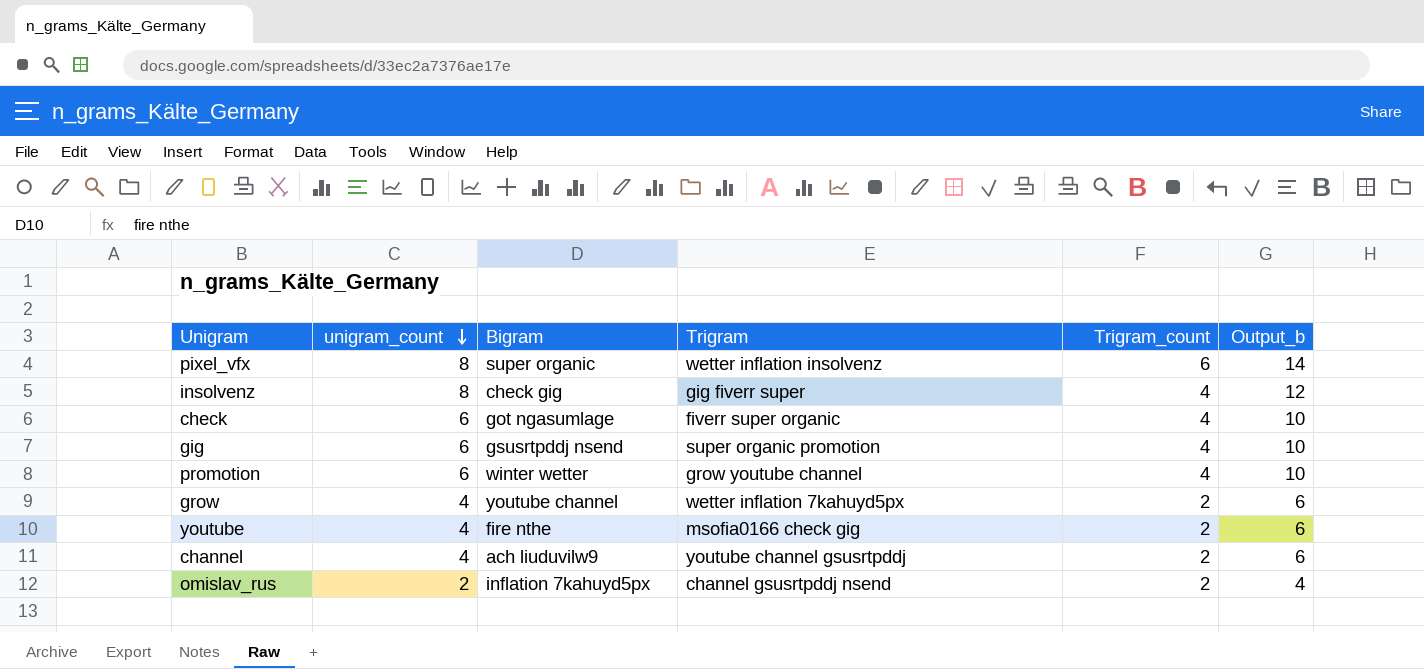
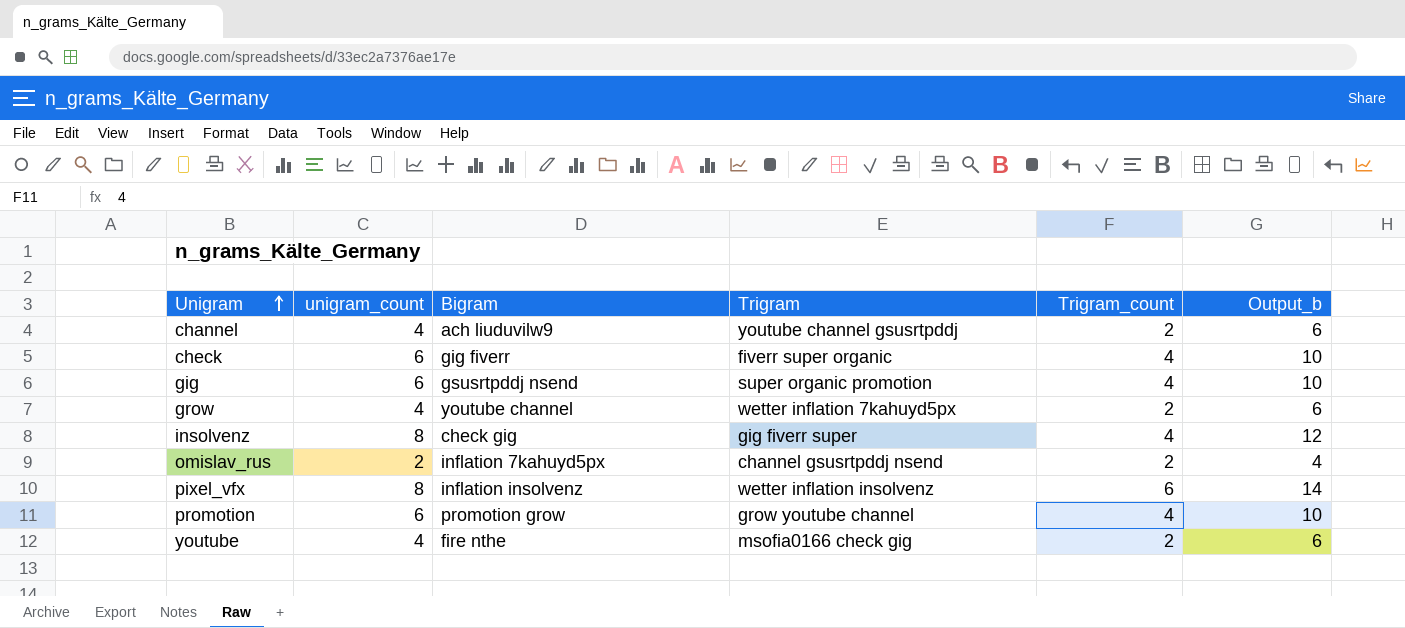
row order: unigram_count descending -> Unigram ascending
check | Bigram: got ngasumlage -> gig fiverr
pixel_vfx | Bigram: super organic -> inflation insolvenz
promotion | Bigram: winter wetter -> promotion grow

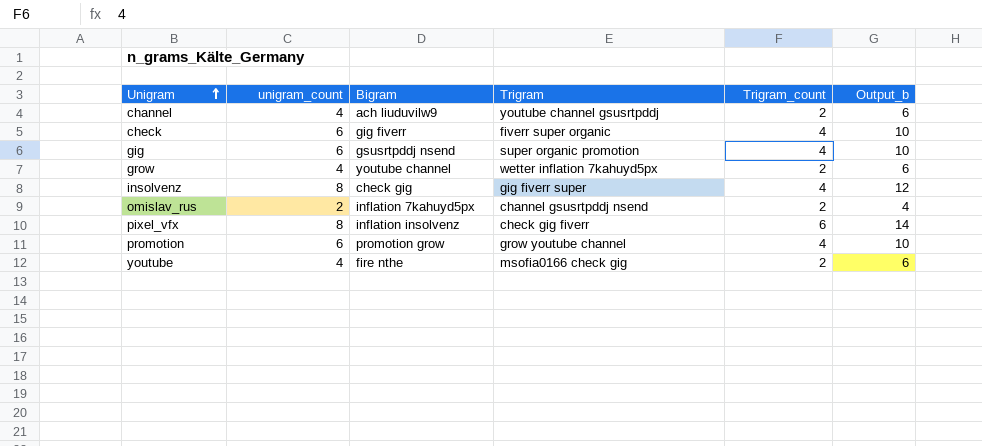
pixel_vfx | Trigram: wetter inflation insolvenz -> check gig fiverr

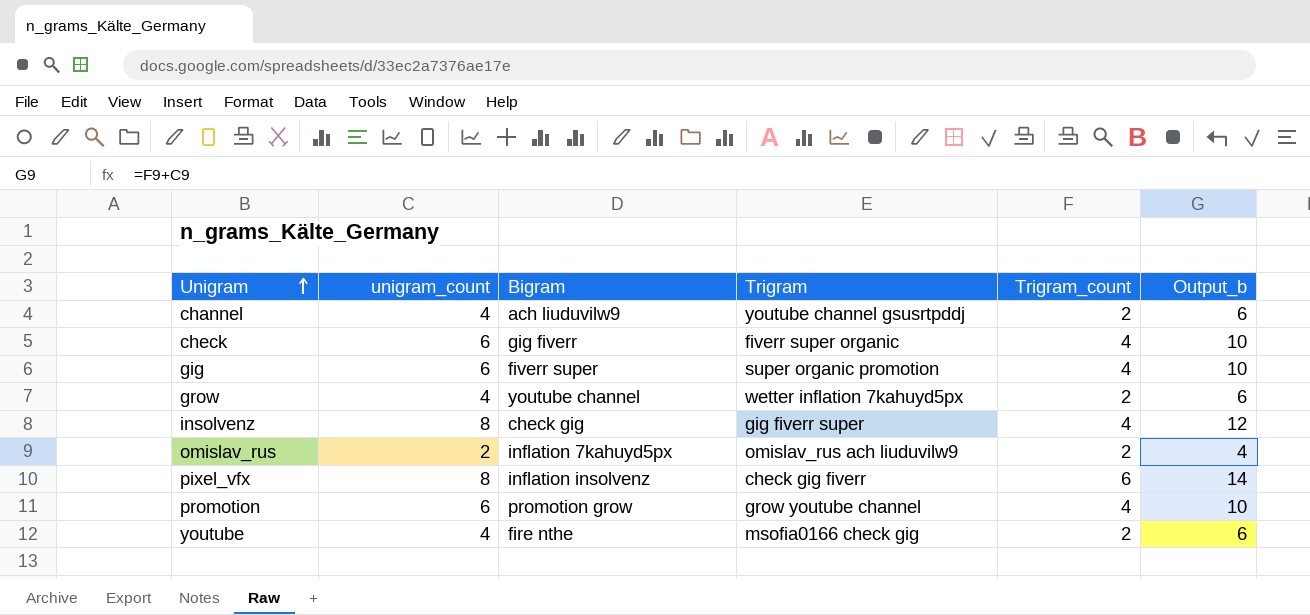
gig | Bigram: gsusrtpddj nsend -> fiverr super
omislav_rus | Trigram: channel gsusrtpddj nsend -> omislav_rus ach liuduvilw9

